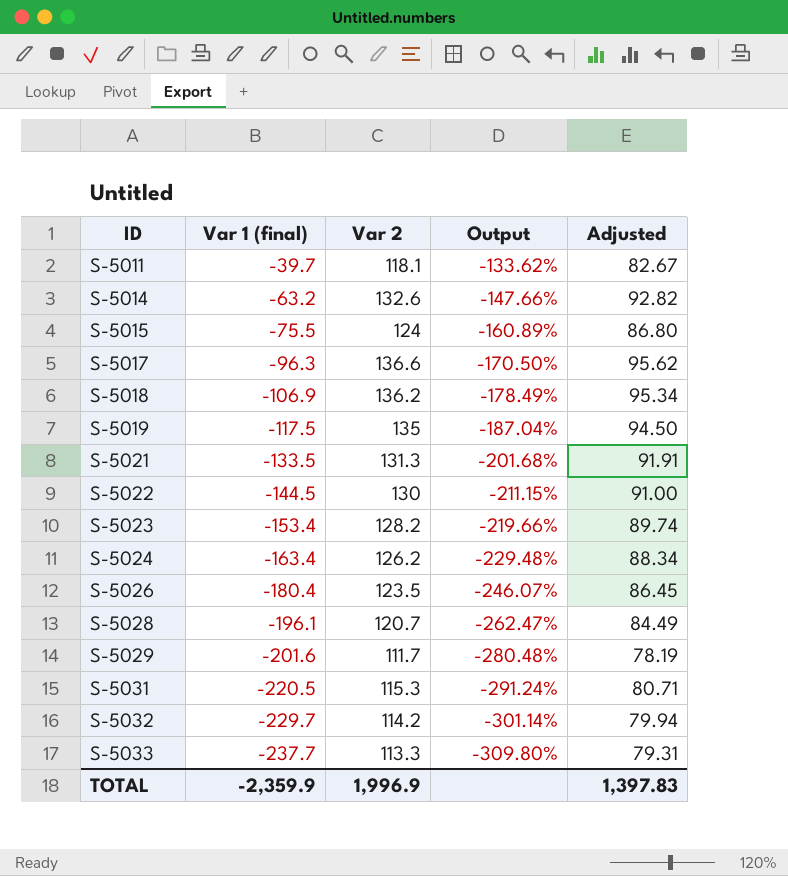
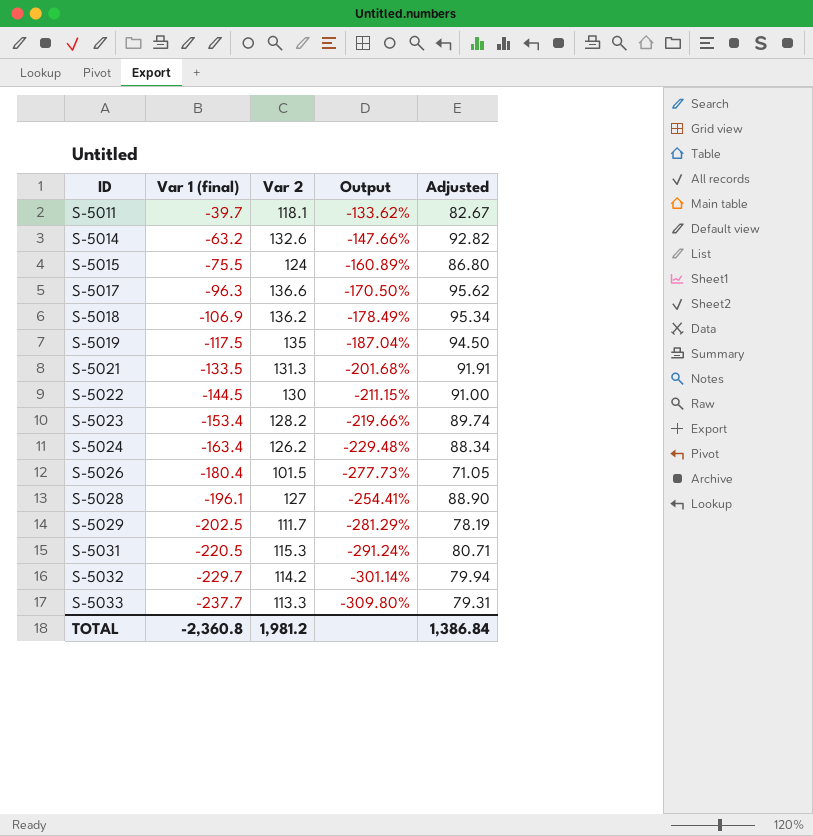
S-5026 | Var 2: 123.5 -> 101.5
S-5026 | Output: -246.07% -> -277.73%
S-5026 | Adjusted: 86.45 -> 71.05
S-5028 | Var 2: 120.7 -> 127
S-5028 | Output: -262.47% -> -254.41%
S-5028 | Adjusted: 84.49 -> 88.90
S-5029 | Var 1 (final): -201.6 -> -202.5
S-5029 | Output: -280.48% -> -281.29%
TOTAL | Var 1 (final): -2,359.9 -> -2,360.8
TOTAL | Var 2: 1,996.9 -> 1,981.2
TOTAL | Adjusted: 1,397.83 -> 1,386.84

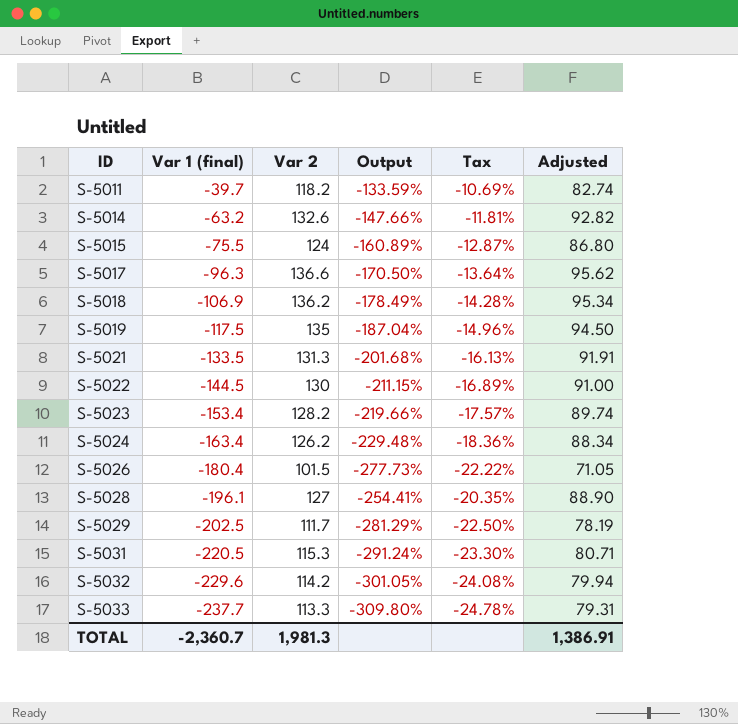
column Tax | formula: none -> [Output] * 0.08
S-5011 | Var 2: 118.1 -> 118.2
S-5011 | Output: -133.62% -> -133.59%
S-5011 | Adjusted: 82.67 -> 82.74
S-5032 | Var 1 (final): -229.7 -> -229.6
S-5032 | Output: -301.14% -> -301.05%
TOTAL | Var 1 (final): -2,360.8 -> -2,360.7
TOTAL | Var 2: 1,981.2 -> 1,981.3
TOTAL | Adjusted: 1,386.84 -> 1,386.91

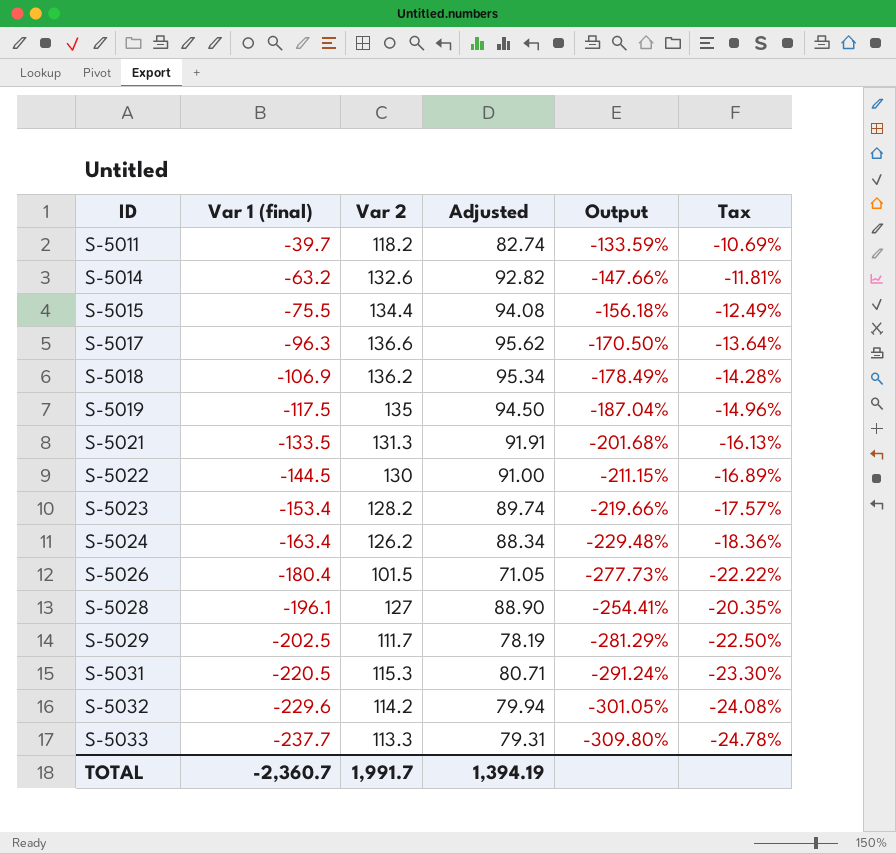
column Adjusted | position: 6 -> 4
S-5015 | Var 2: 124 -> 134.4
S-5015 | Adjusted: 86.80 -> 94.08
S-5015 | Output: -160.89% -> -156.18%
S-5015 | Tax: -12.87% -> -12.49%
TOTAL | Var 2: 1,981.3 -> 1,991.7
TOTAL | Adjusted: 1,386.91 -> 1,394.19

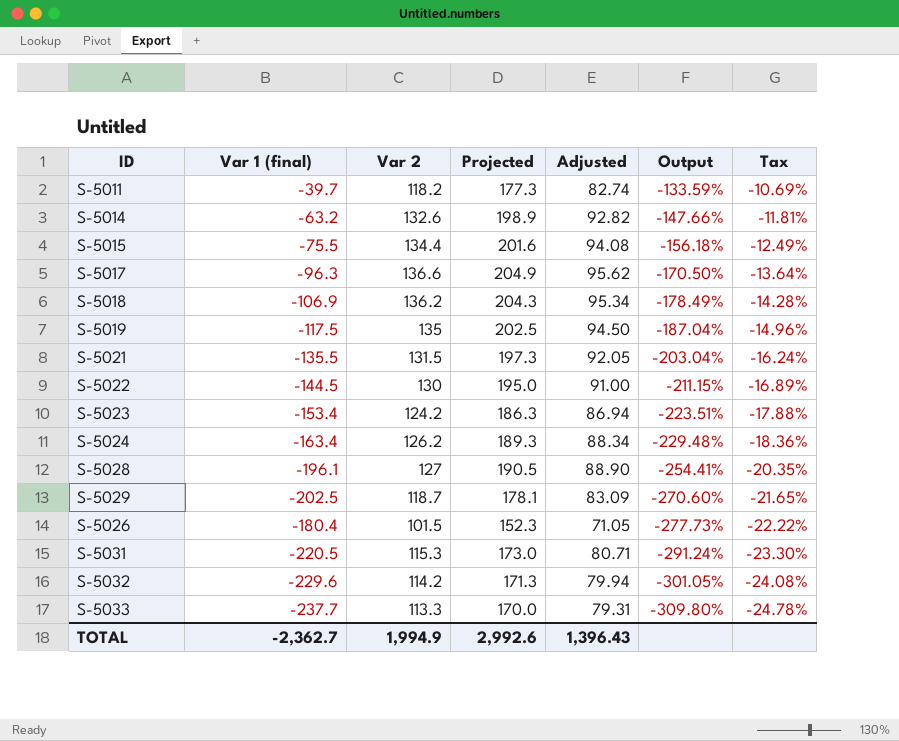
row order: ID ascending -> Output descending
column Projected | formula: none -> [Var 2] * 1.5
S-5021 | Var 1 (final): -133.5 -> -135.5
S-5021 | Var 2: 131.3 -> 131.5
S-5021 | Adjusted: 91.91 -> 92.05
S-5021 | Output: -201.68% -> -203.04%
S-5021 | Tax: -16.13% -> -16.24%
S-5023 | Var 2: 128.2 -> 124.2
S-5023 | Adjusted: 89.74 -> 86.94
S-5023 | Output: -219.66% -> -223.51%
S-5023 | Tax: -17.57% -> -17.88%
S-5029 | Var 2: 111.7 -> 118.7
S-5029 | Adjusted: 78.19 -> 83.09
S-5029 | Output: -281.29% -> -270.60%
S-5029 | Tax: -22.50% -> -21.65%
TOTAL | Var 1 (final): -2,360.7 -> -2,362.7
TOTAL | Var 2: 1,991.7 -> 1,994.9
TOTAL | Adjusted: 1,394.19 -> 1,396.43

